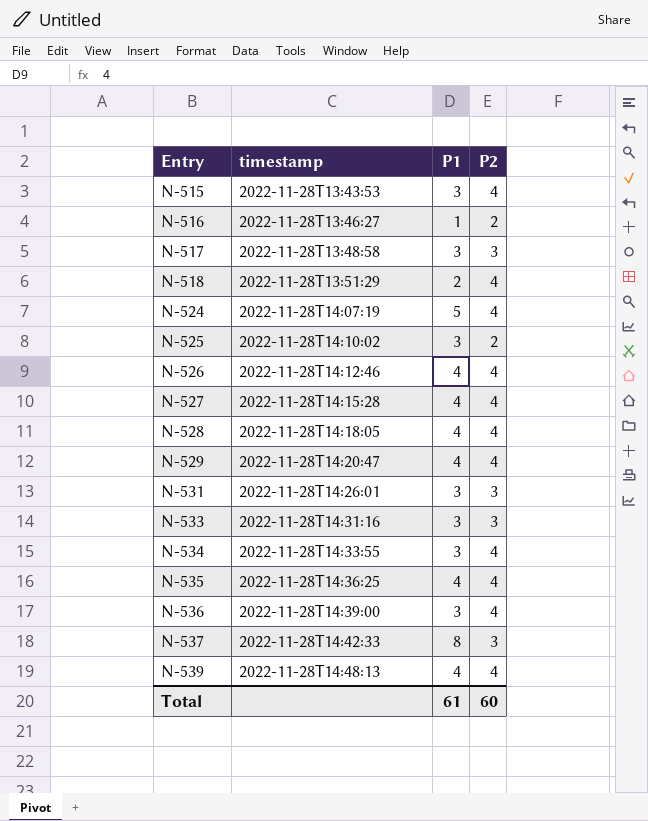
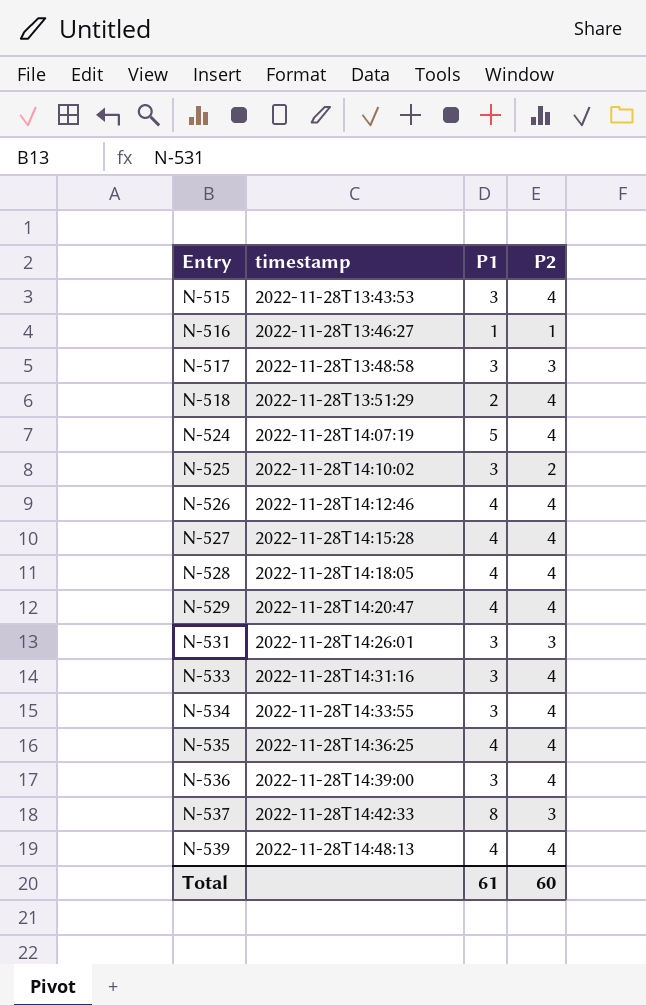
N-516 | P2: 2 -> 1
N-533 | P2: 3 -> 4

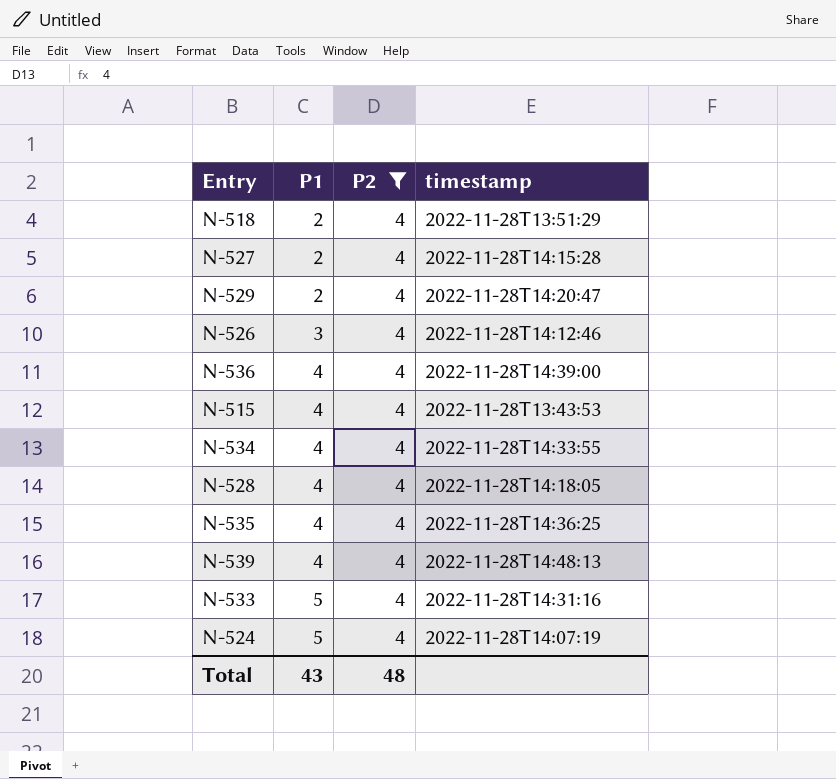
filter: none -> P2 = 4
row order: Entry ascending -> P1 ascending
column timestamp | position: 2 -> 4
N-527 | P1: 4 -> 2
N-529 | P1: 4 -> 2
N-526 | P1: 4 -> 3
N-536 | P1: 3 -> 4
N-515 | P1: 3 -> 4
N-534 | P1: 3 -> 4
N-533 | P1: 3 -> 5
Total | P1: 61 -> 43
Total | P2: 60 -> 48

